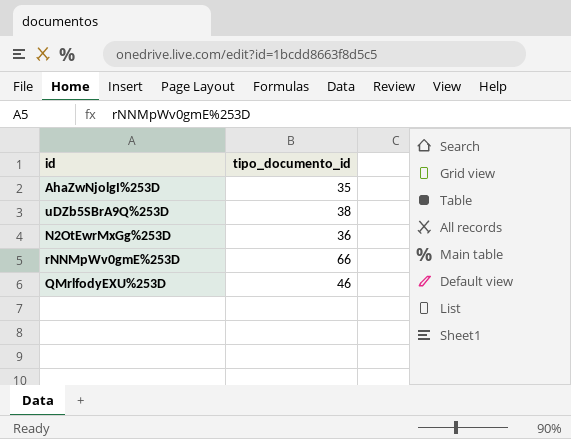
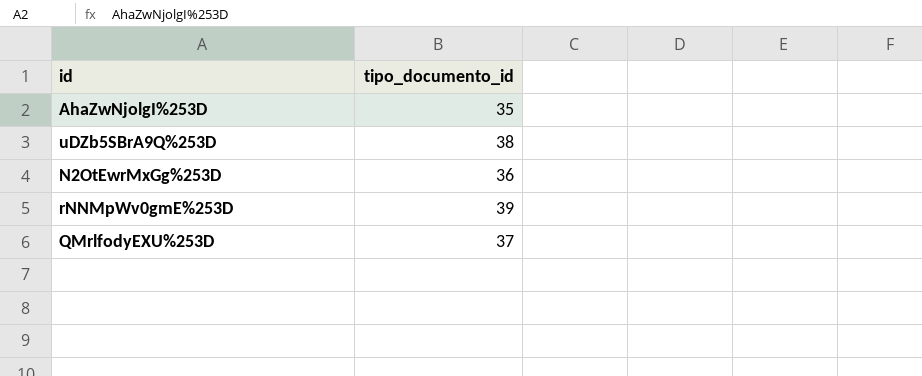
rNNMpWv0gmE%253D | tipo_documento_id: 66 -> 39
QMrlfodyEXU%253D | tipo_documento_id: 46 -> 37

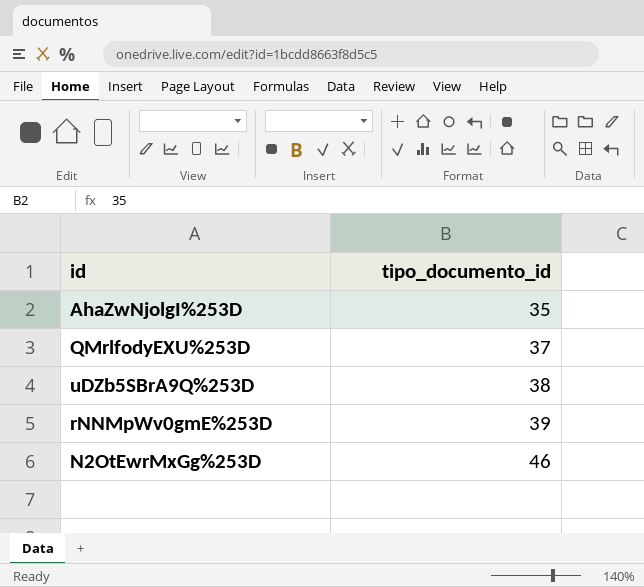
row order: none -> tipo_documento_id ascending
N2OtEwrMxGg%253D | tipo_documento_id: 36 -> 46

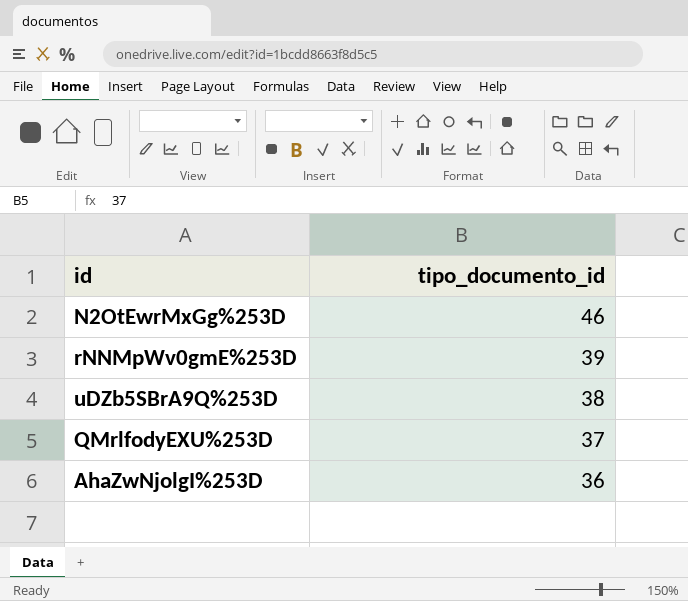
row order: tipo_documento_id ascending -> tipo_documento_id descending
AhaZwNjolgI%253D | tipo_documento_id: 35 -> 36

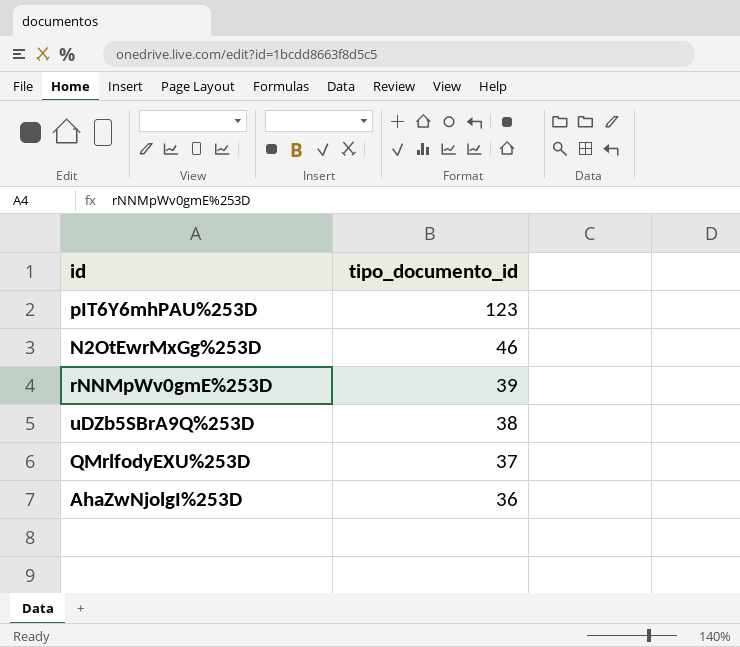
row pIT6Y6mhPAU%253D: none -> 123

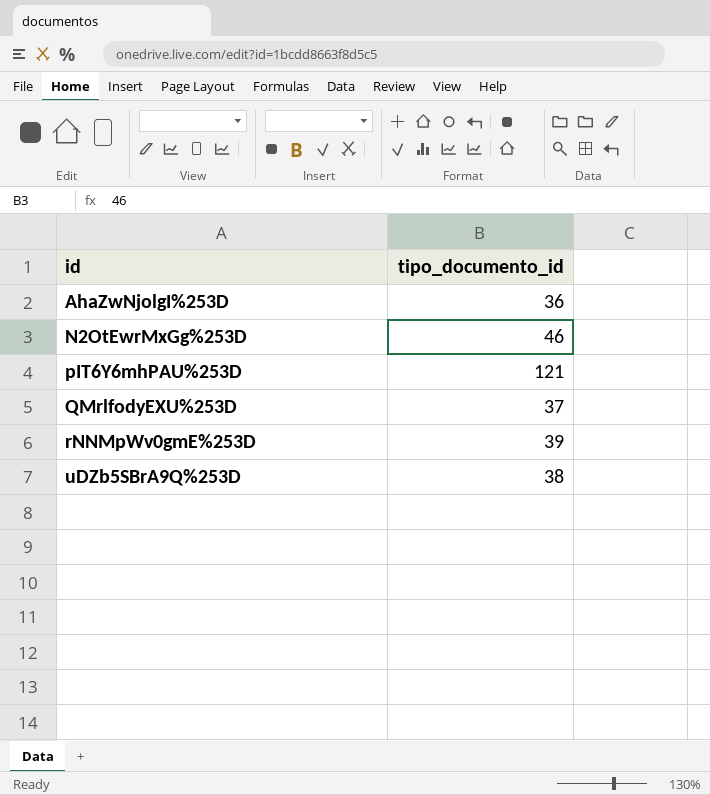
row order: tipo_documento_id descending -> id ascending
pIT6Y6mhPAU%253D | tipo_documento_id: 123 -> 121

